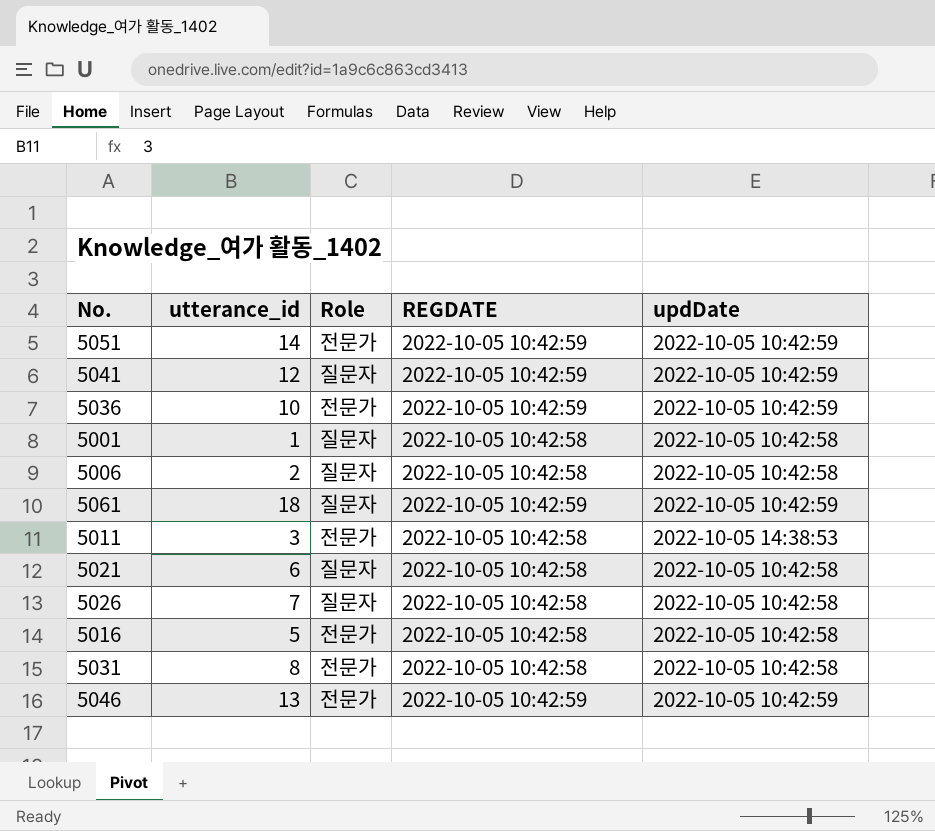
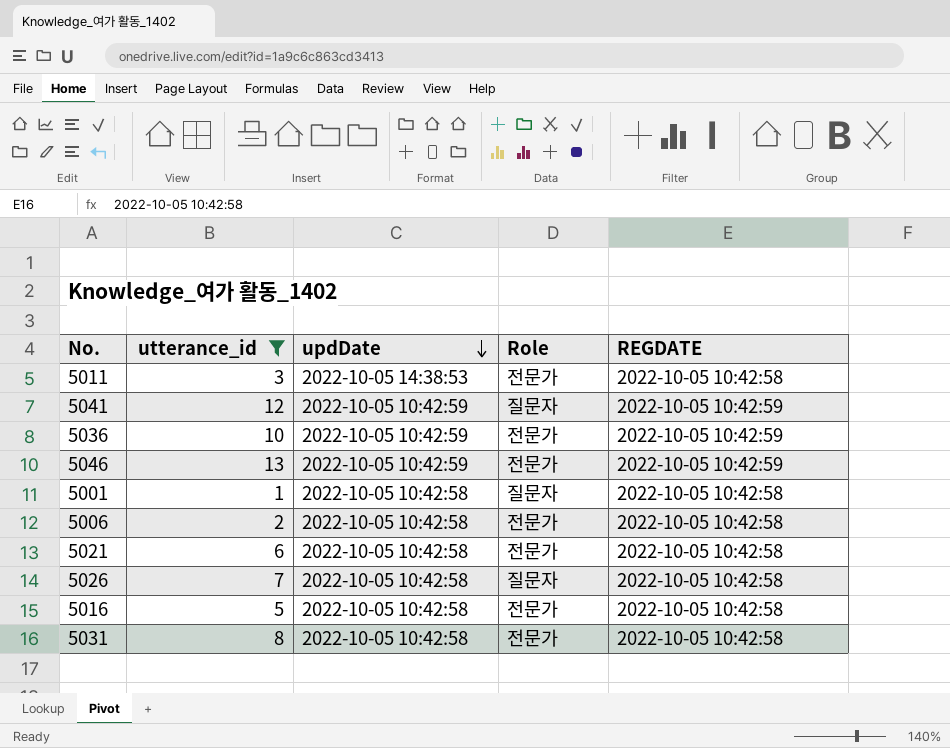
filter: none -> utterance_id <= 13
row order: none -> updDate descending
column updDate | position: 5 -> 3
5006 | Role: 질문자 -> 전문가
5021 | Role: 질문자 -> 전문가

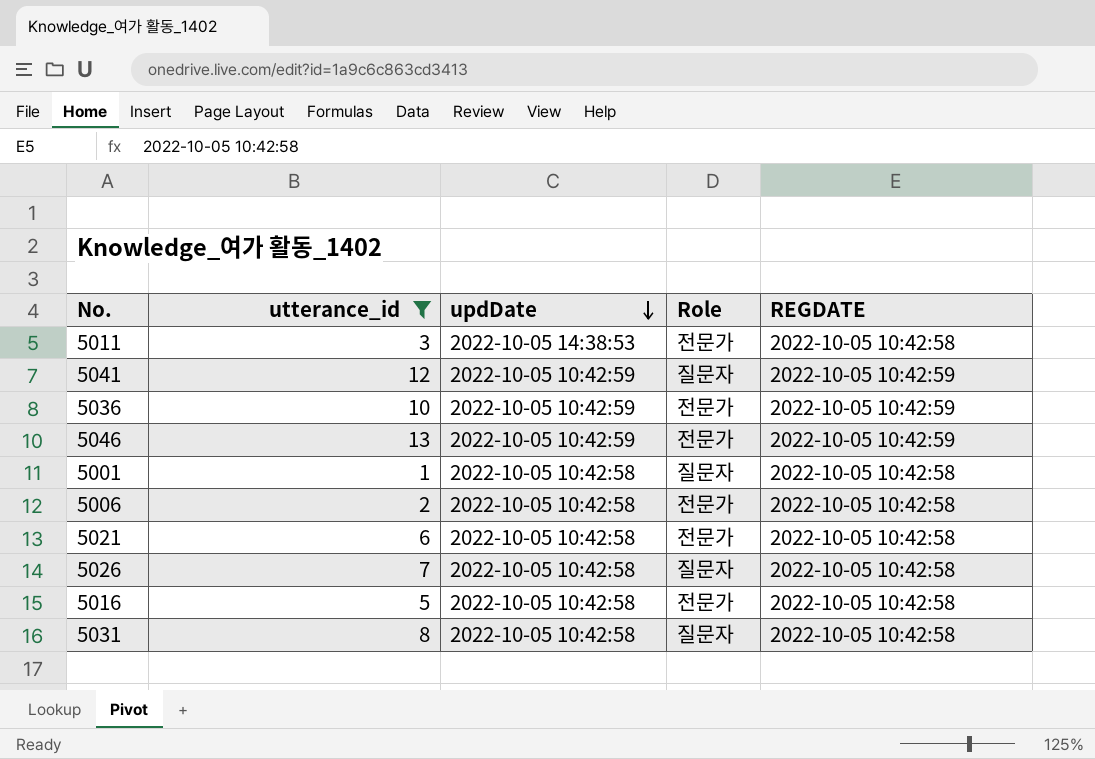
5031 | Role: 전문가 -> 질문자

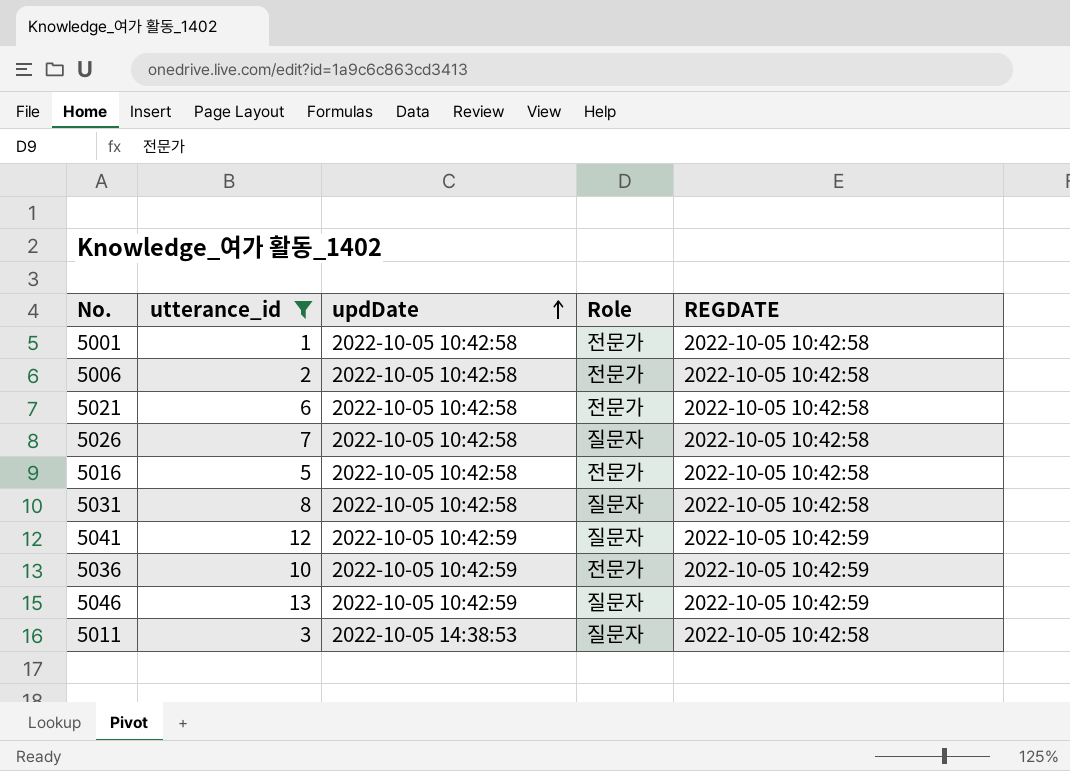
row order: updDate descending -> updDate ascending
5001 | Role: 질문자 -> 전문가
5046 | Role: 전문가 -> 질문자
5011 | Role: 전문가 -> 질문자

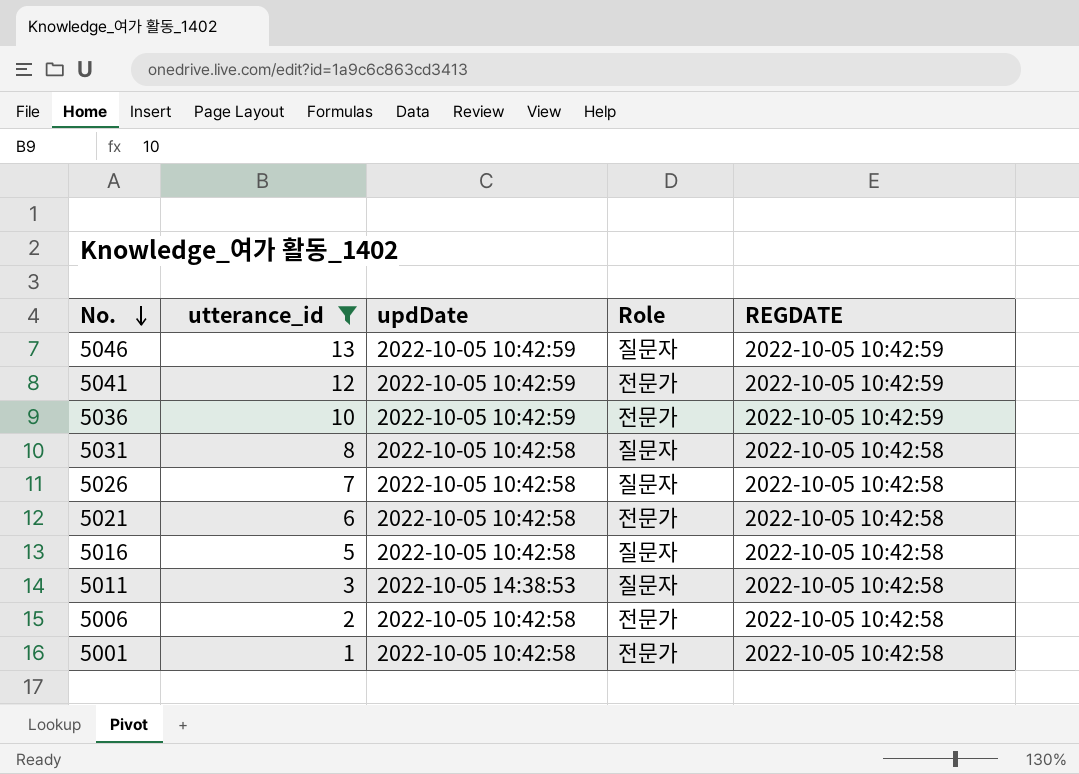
row order: updDate ascending -> No. descending
5041 | Role: 질문자 -> 전문가
5016 | Role: 전문가 -> 질문자

